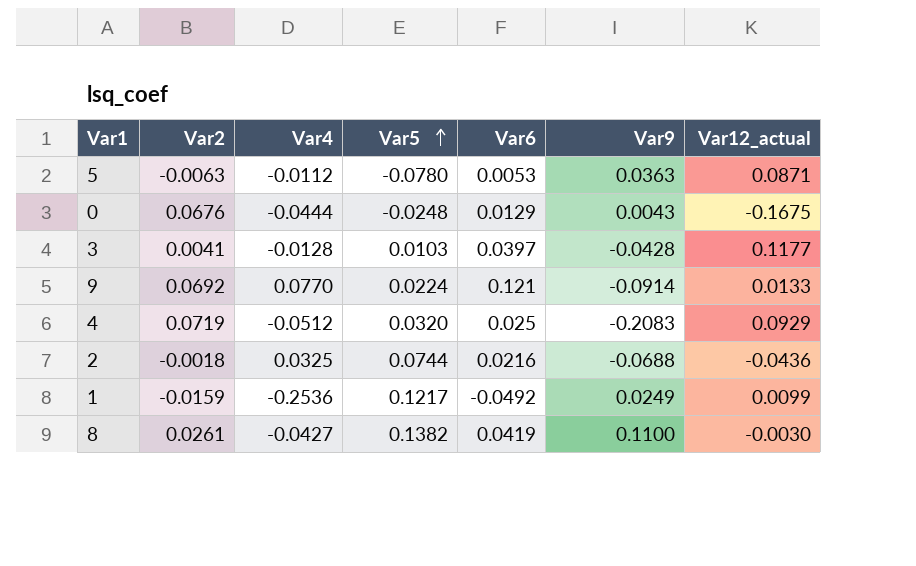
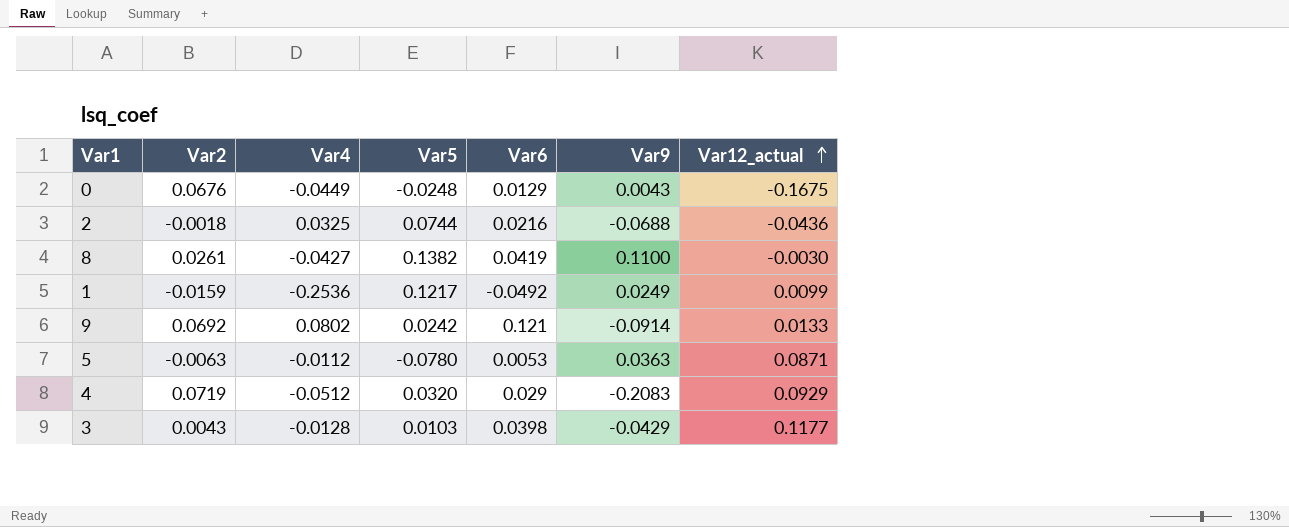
row order: Var5 ascending -> Var12_actual ascending
0 | Var4: -0.0444 -> -0.0449
9 | Var4: 0.0770 -> 0.0802
9 | Var5: 0.0224 -> 0.0242
4 | Var6: 0.025 -> 0.029
3 | Var2: 0.0041 -> 0.0043
3 | Var6: 0.0397 -> 0.0398
3 | Var9: -0.0428 -> -0.0429

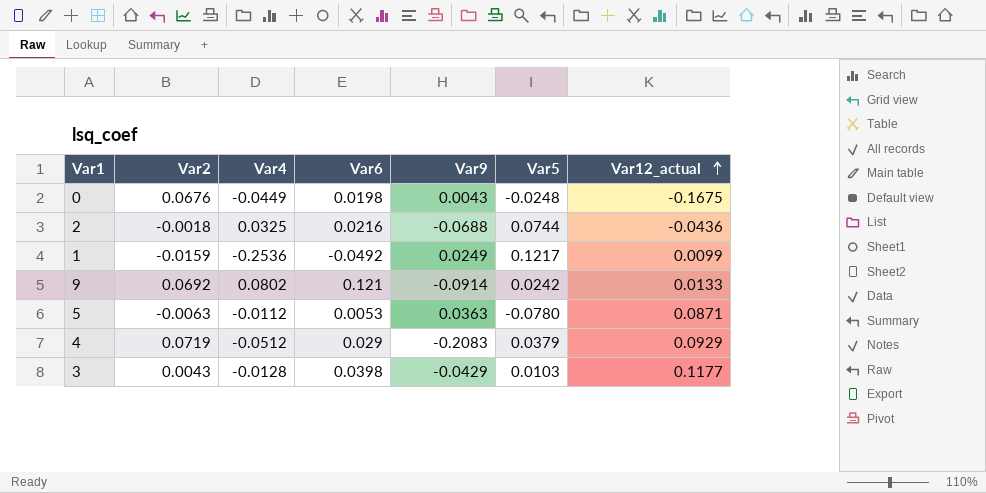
column Var5 | position: 4 -> 6
row 8: 0.0261 | -0.0427 | 0.1382 | 0.0419 | 0.1100 | -0.0030 -> none
0 | Var6: 0.0129 -> 0.0198
4 | Var5: 0.0320 -> 0.0379

